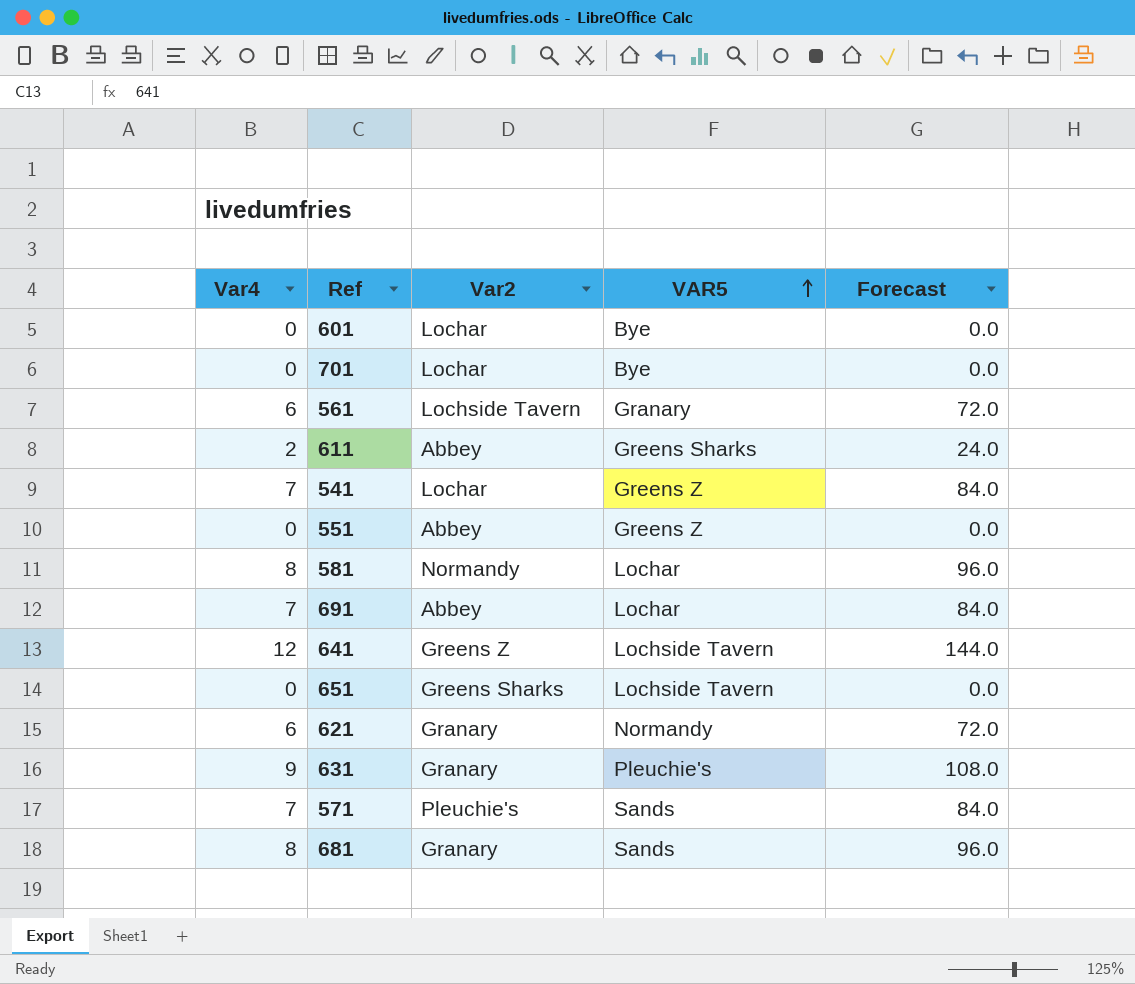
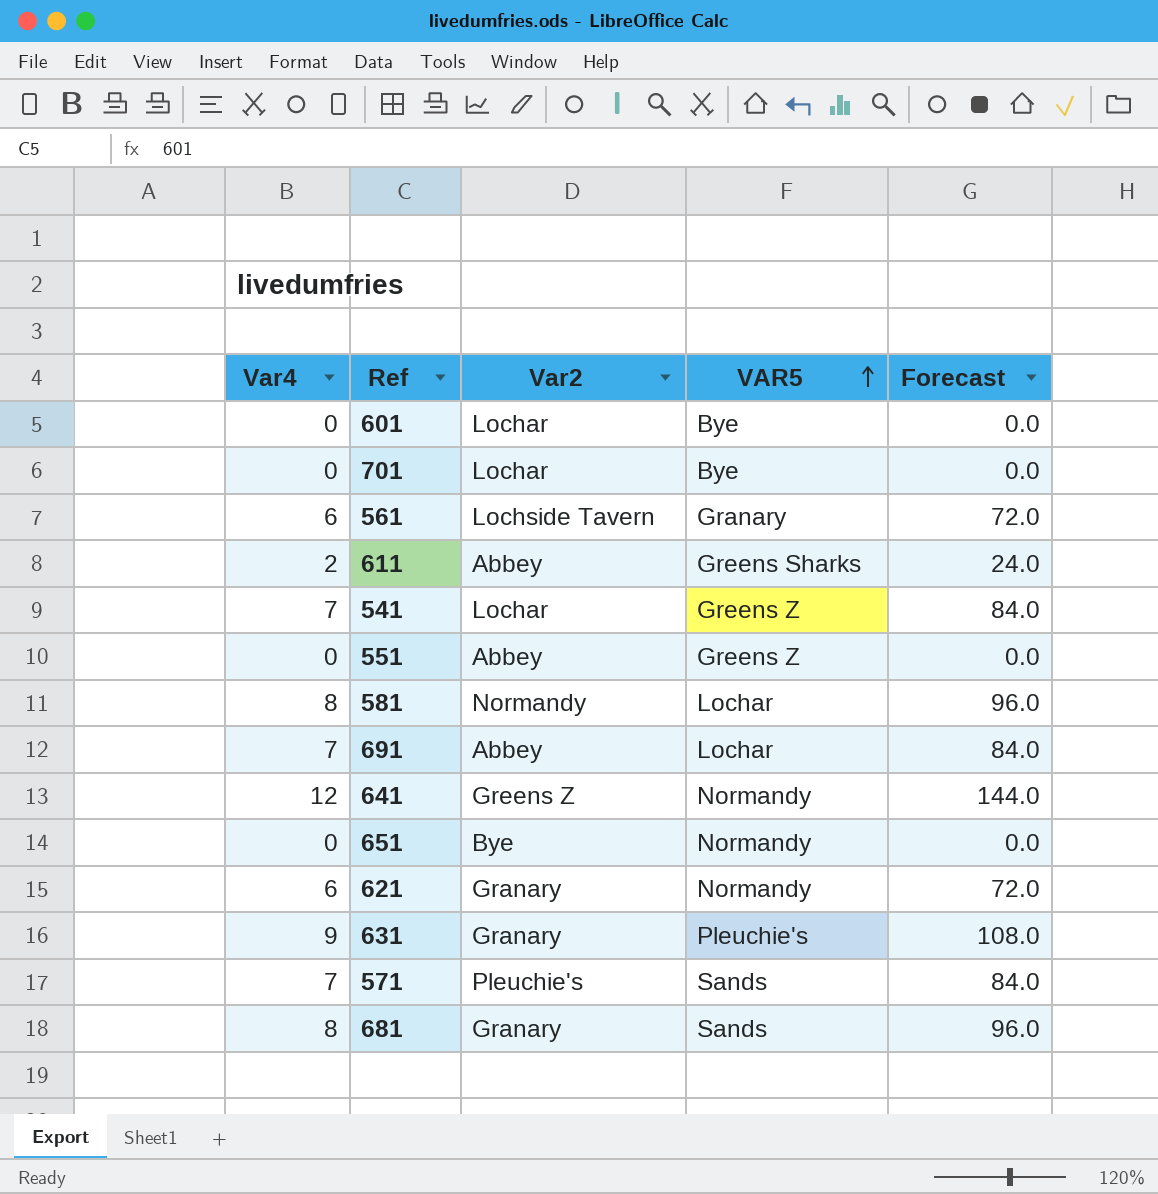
641 | VAR5: Lochside Tavern -> Normandy
651 | Var2: Greens Sharks -> Bye
651 | VAR5: Lochside Tavern -> Normandy

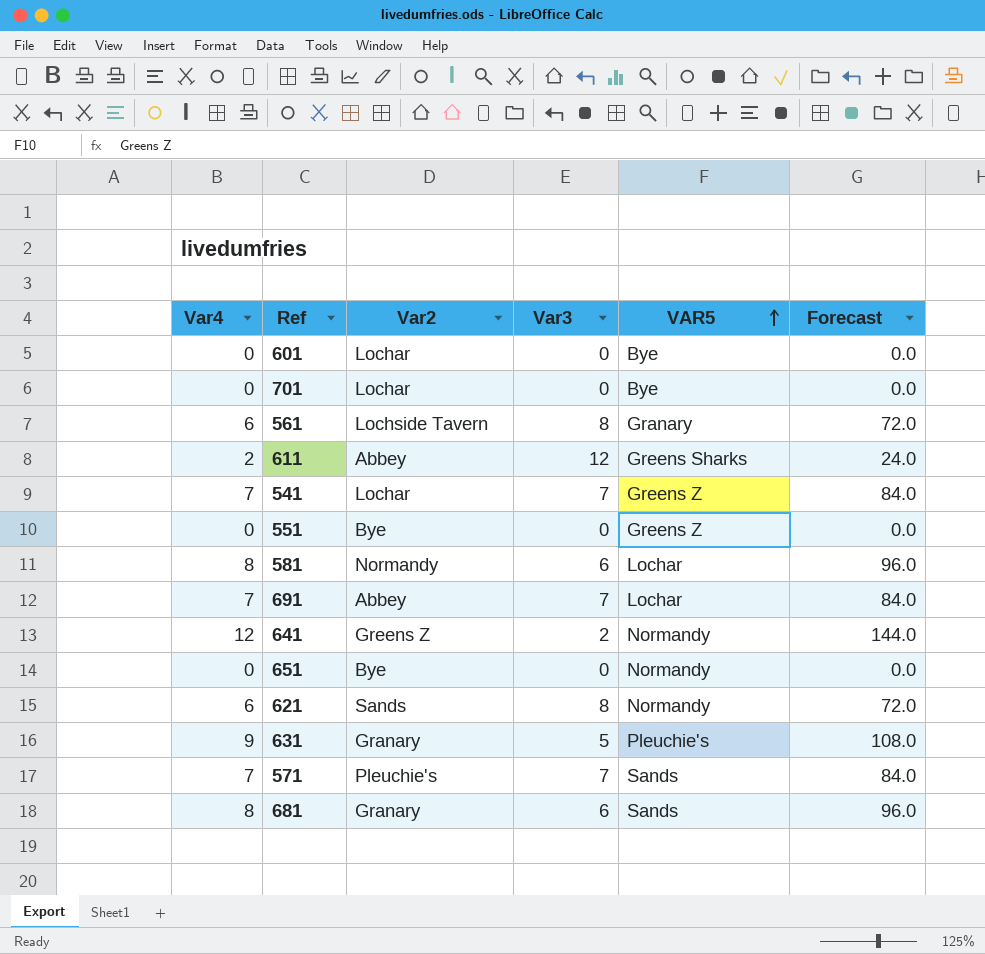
column Var3 | position: none -> 4
551 | Var2: Abbey -> Bye
621 | Var2: Granary -> Sands

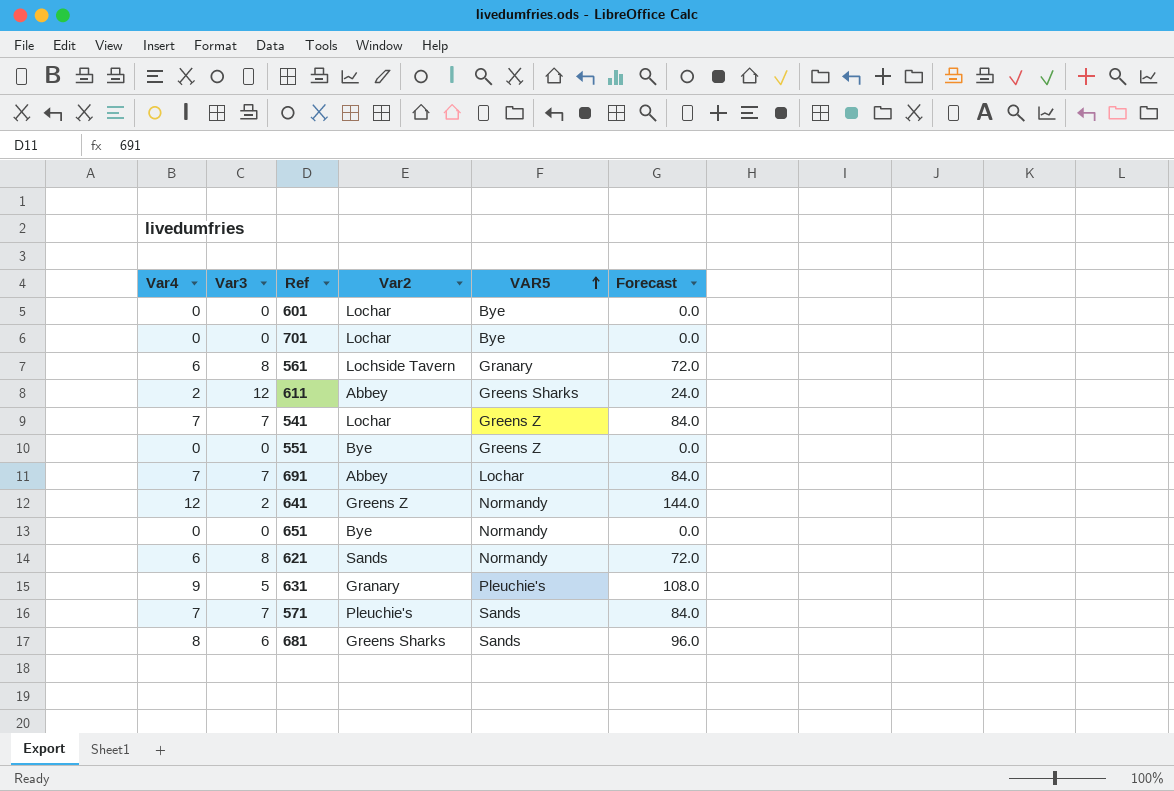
column Var3 | position: 4 -> 2
row 581: 8 | Normandy | 6 | Lochar | 96.0 -> none
681 | Var2: Granary -> Greens Sharks

